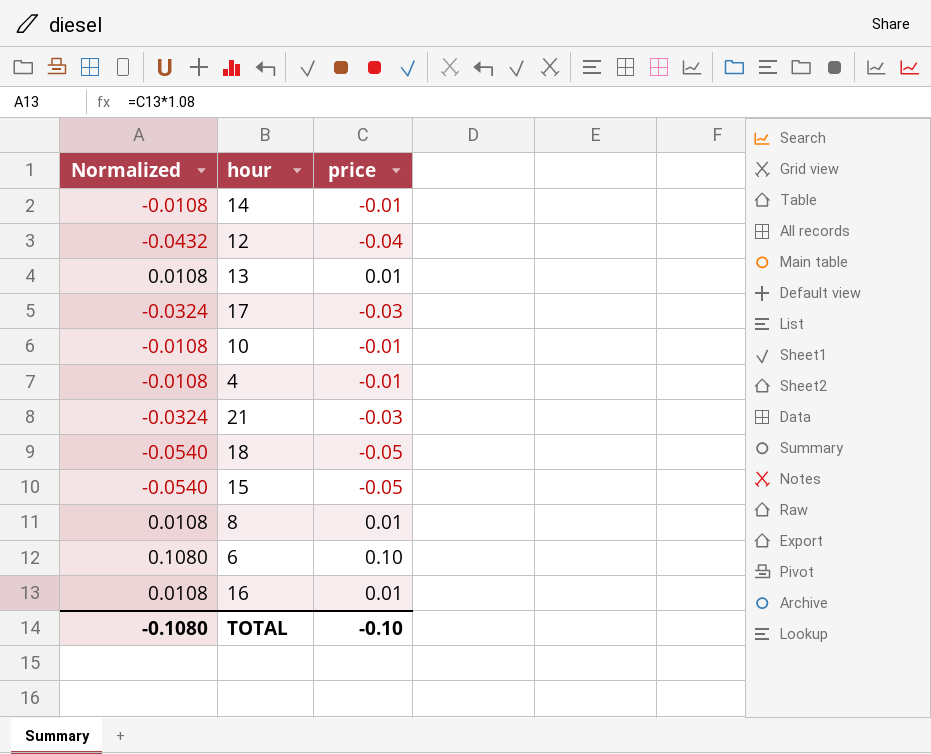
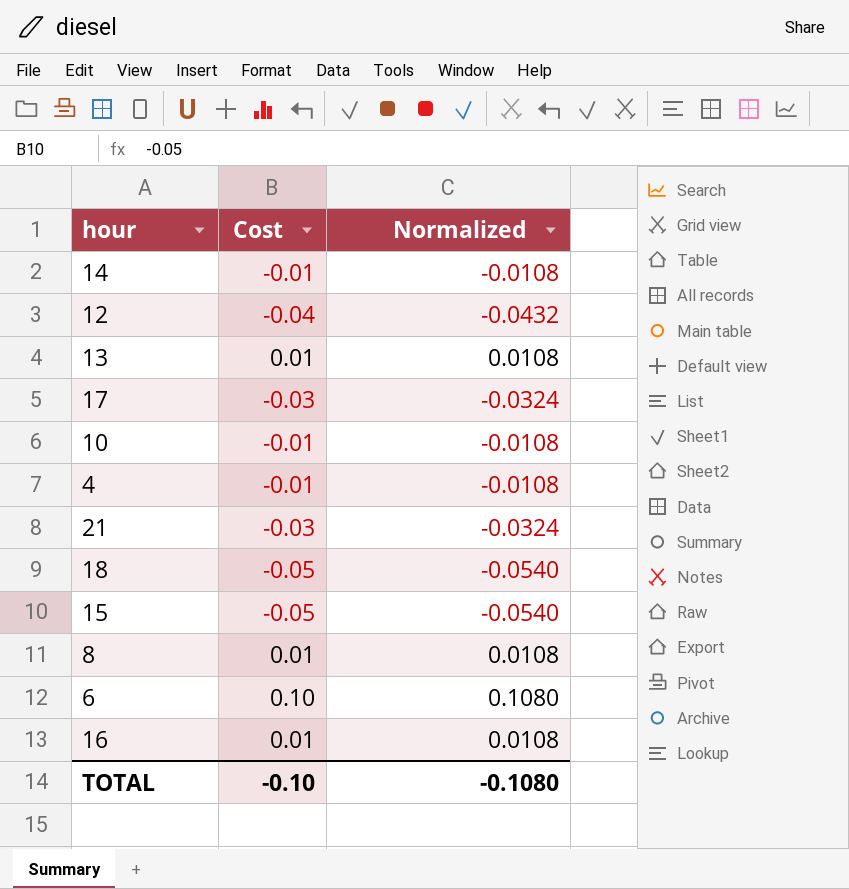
column name: price -> Cost
column Normalized | position: 1 -> 3

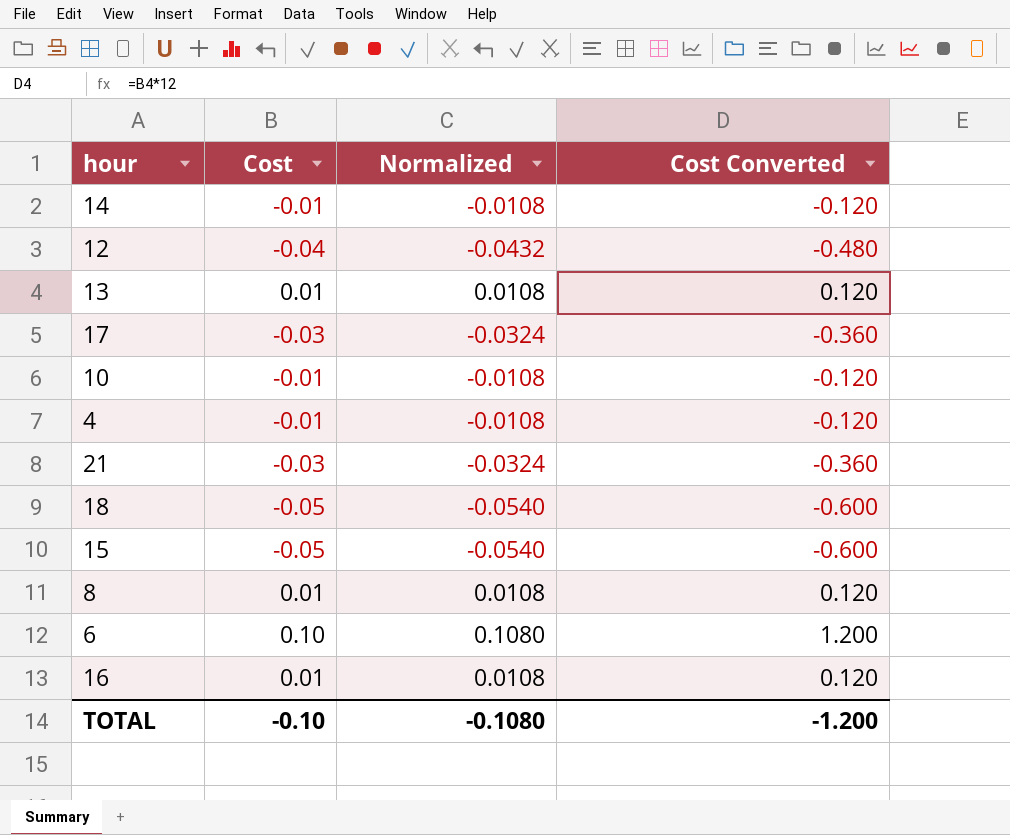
column Cost Converted | formula: none -> [Cost] * 12

